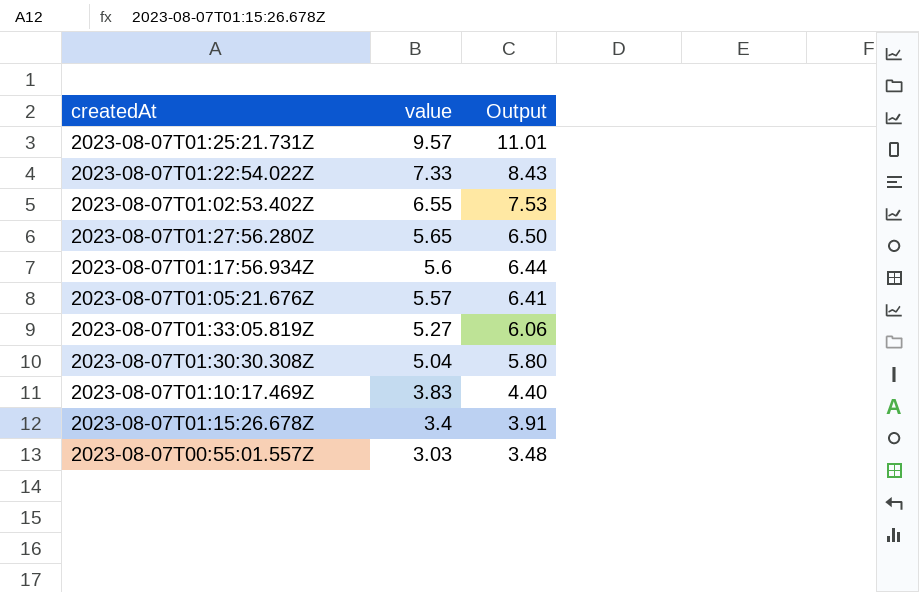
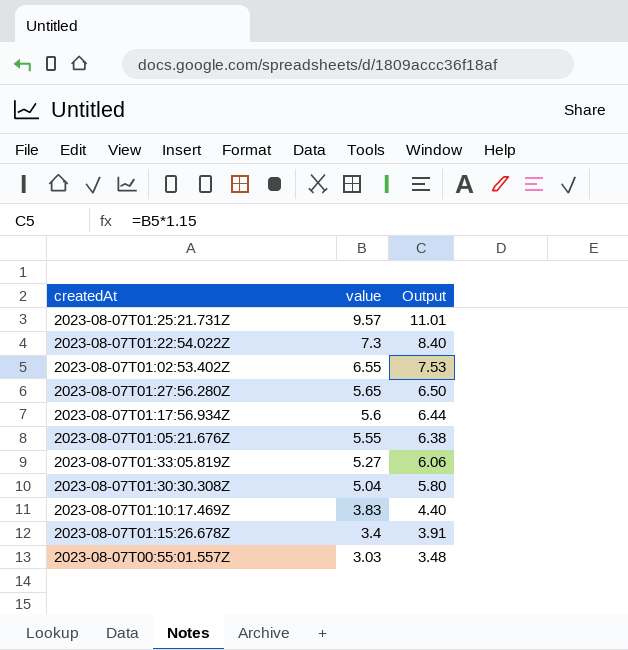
2023-08-07T01:22:54.022Z | value: 7.33 -> 7.3
2023-08-07T01:22:54.022Z | Output: 8.43 -> 8.40
2023-08-07T01:05:21.676Z | value: 5.57 -> 5.55
2023-08-07T01:05:21.676Z | Output: 6.41 -> 6.38

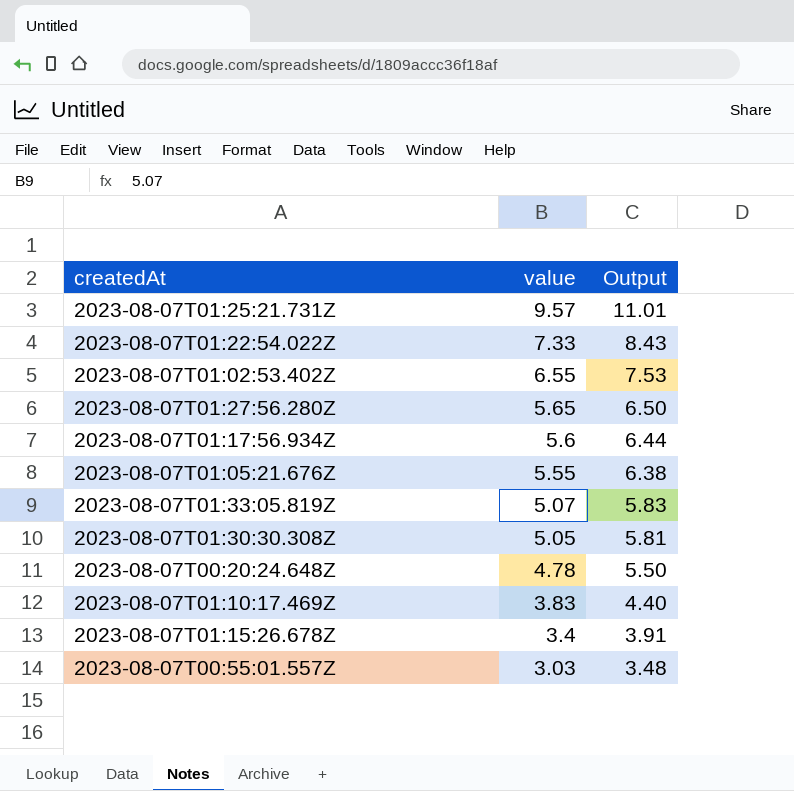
2023-08-07T01:22:54.022Z | value: 7.3 -> 7.33
2023-08-07T01:22:54.022Z | Output: 8.40 -> 8.43
2023-08-07T01:33:05.819Z | value: 5.27 -> 5.07
2023-08-07T01:33:05.819Z | Output: 6.06 -> 5.83
2023-08-07T01:30:30.308Z | value: 5.04 -> 5.05
2023-08-07T01:30:30.308Z | Output: 5.80 -> 5.81
row 2023-08-07T00:20:24.648Z: none -> 4.78 | 5.50

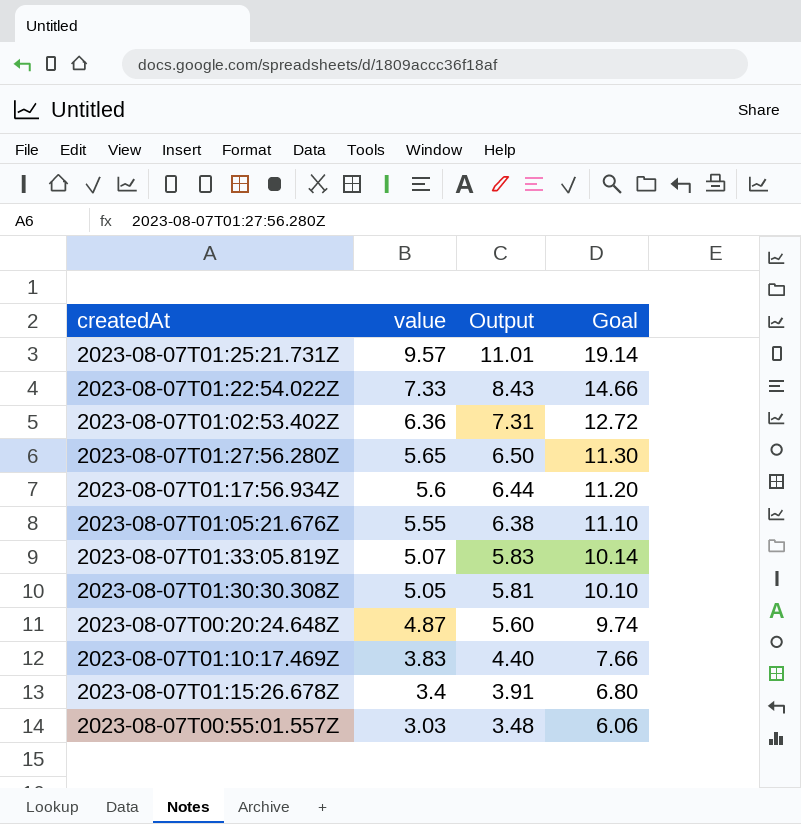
column Goal | formula: none -> [value] * 2
2023-08-07T01:02:53.402Z | value: 6.55 -> 6.36
2023-08-07T01:02:53.402Z | Output: 7.53 -> 7.31
2023-08-07T00:20:24.648Z | value: 4.78 -> 4.87
2023-08-07T00:20:24.648Z | Output: 5.50 -> 5.60

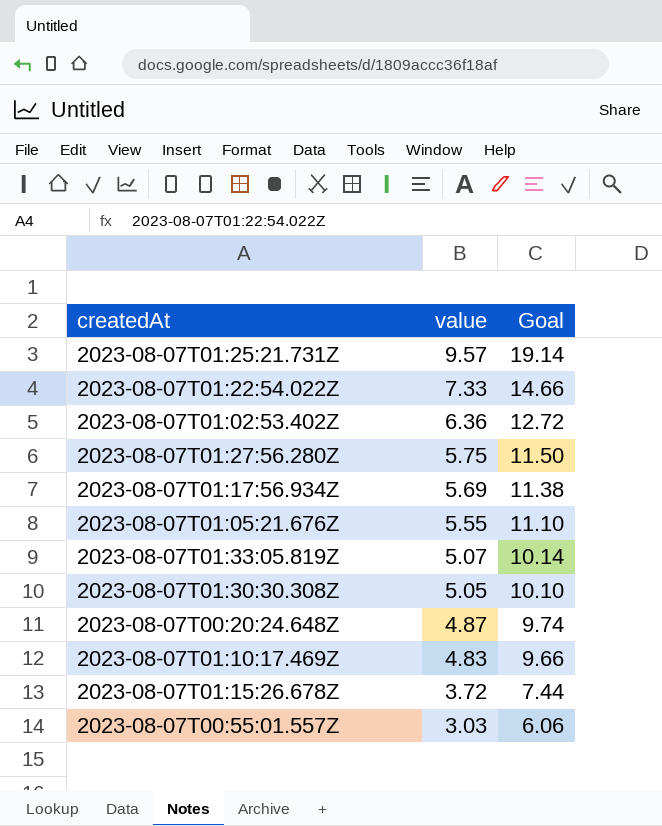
column Output | formula: [value] * 1.15 -> none
2023-08-07T01:27:56.280Z | value: 5.65 -> 5.75
2023-08-07T01:27:56.280Z | Goal: 11.30 -> 11.50
2023-08-07T01:17:56.934Z | value: 5.6 -> 5.69
2023-08-07T01:17:56.934Z | Goal: 11.20 -> 11.38
2023-08-07T01:10:17.469Z | value: 3.83 -> 4.83
2023-08-07T01:10:17.469Z | Goal: 7.66 -> 9.66
2023-08-07T01:15:26.678Z | value: 3.4 -> 3.72
2023-08-07T01:15:26.678Z | Goal: 6.80 -> 7.44

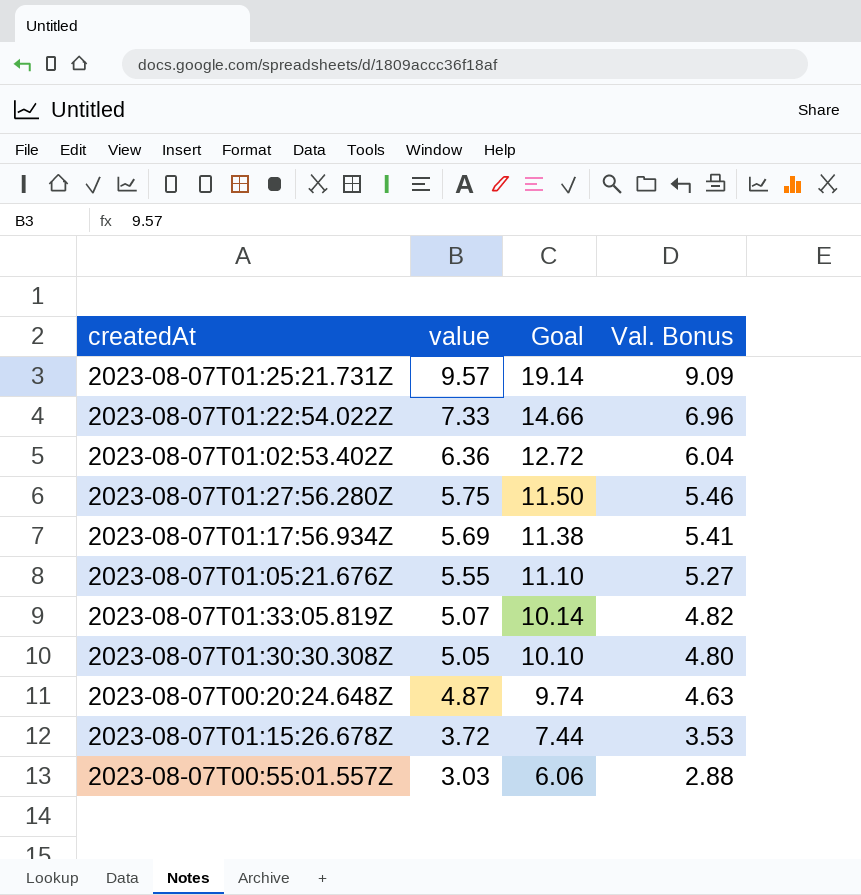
column Val. Bonus | formula: none -> [value] * 0.95
row 2023-08-07T01:10:17.469Z: 4.83 | 9.66 -> none

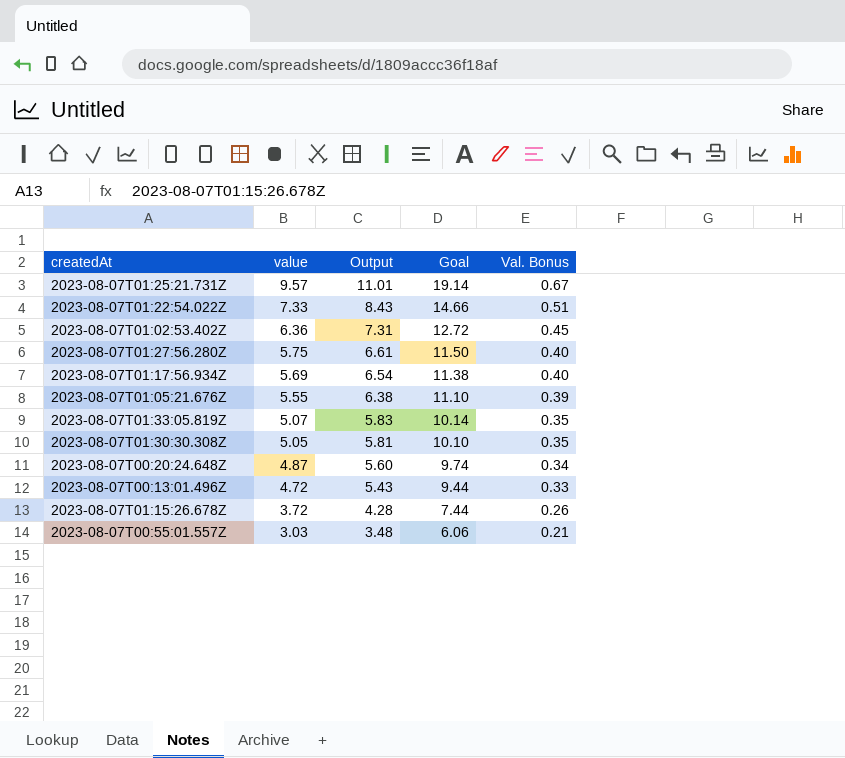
column Output | formula: none -> [value] * 1.15
column Val. Bonus | formula: [value] * 0.95 -> [value] * 0.07
row 2023-08-07T00:13:01.496Z: none -> 4.72 | 5.43 | 9.44 | 0.33

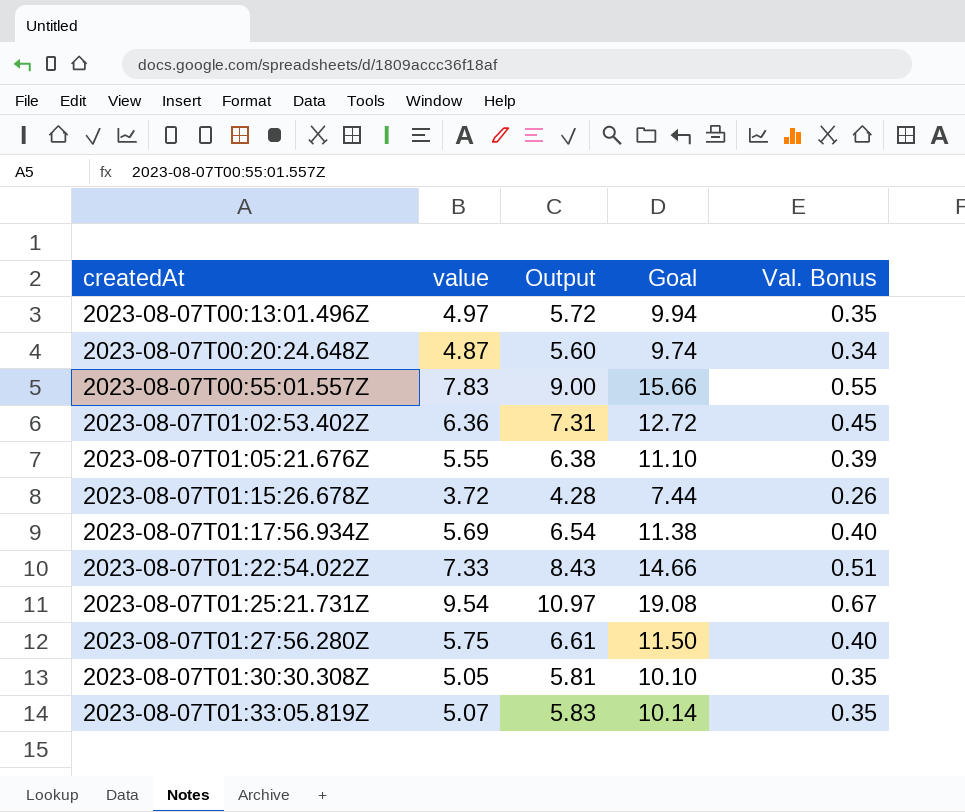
row order: value descending -> createdAt ascending
2023-08-07T00:13:01.496Z | value: 4.72 -> 4.97
2023-08-07T00:13:01.496Z | Output: 5.43 -> 5.72
2023-08-07T00:13:01.496Z | Goal: 9.44 -> 9.94
2023-08-07T00:13:01.496Z | Val. Bonus: 0.33 -> 0.35
2023-08-07T00:55:01.557Z | value: 3.03 -> 7.83
2023-08-07T00:55:01.557Z | Output: 3.48 -> 9.00
2023-08-07T00:55:01.557Z | Goal: 6.06 -> 15.66
2023-08-07T00:55:01.557Z | Val. Bonus: 0.21 -> 0.55
2023-08-07T01:25:21.731Z | value: 9.57 -> 9.54
2023-08-07T01:25:21.731Z | Output: 11.01 -> 10.97
2023-08-07T01:25:21.731Z | Goal: 19.14 -> 19.08

